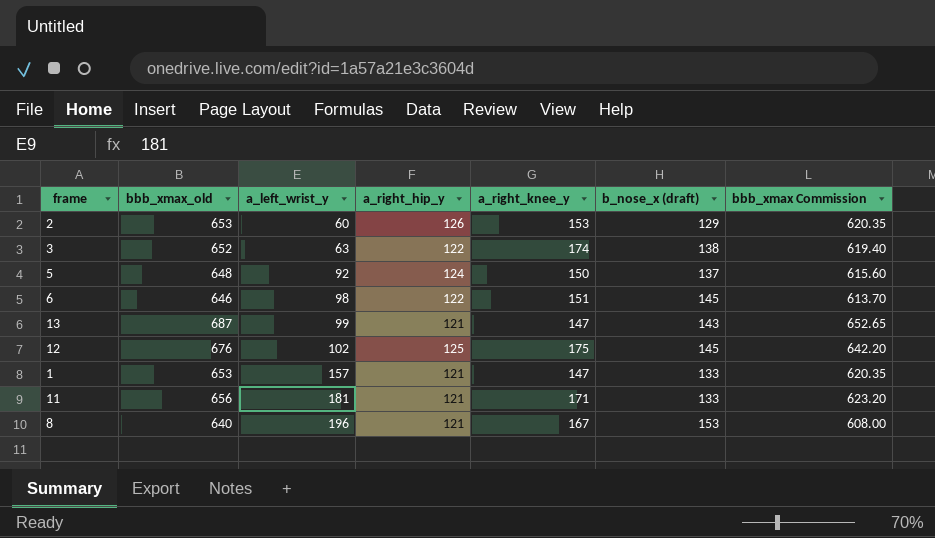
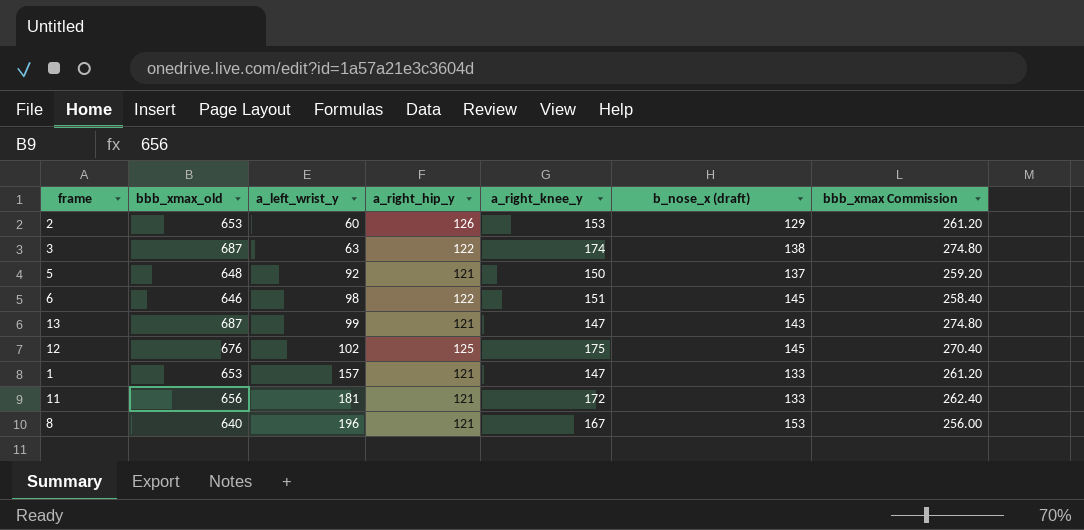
column bbb_xmax Commission | formula: [bbb_xmax_old] * 0.95 -> [bbb_xmax_old] * 0.4
3 | bbb_xmax_old: 652 -> 687
5 | a_right_hip_y: 124 -> 121
11 | a_right_knee_y: 171 -> 172

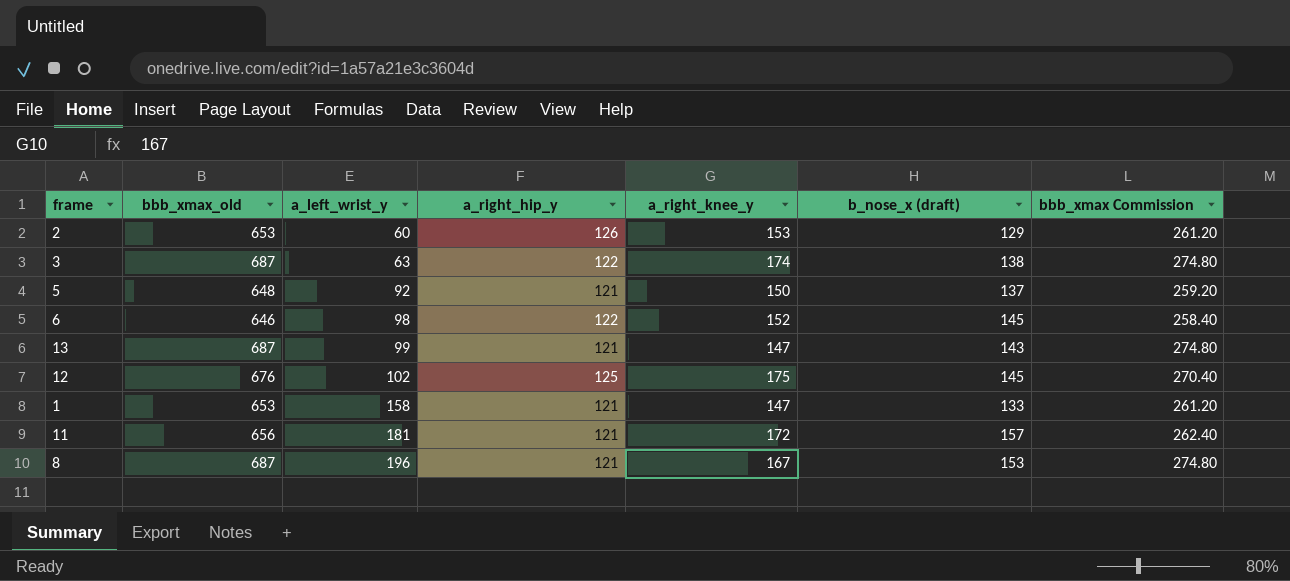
6 | a_right_knee_y: 151 -> 152
1 | a_left_wrist_y: 157 -> 158
11 | b_nose_x (draft): 133 -> 157
8 | bbb_xmax_old: 640 -> 687
8 | bbb_xmax Commission: 256.00 -> 274.80

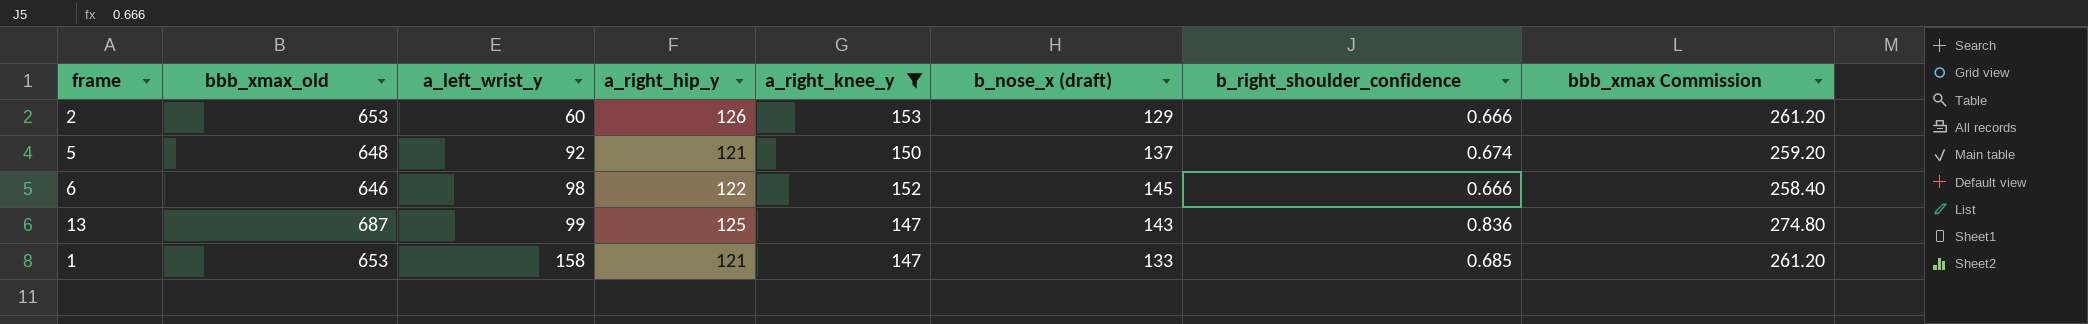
filter: none -> a_right_knee_y <= 153
column b_right_shoulder_confidence | position: none -> 7
13 | a_right_hip_y: 121 -> 125

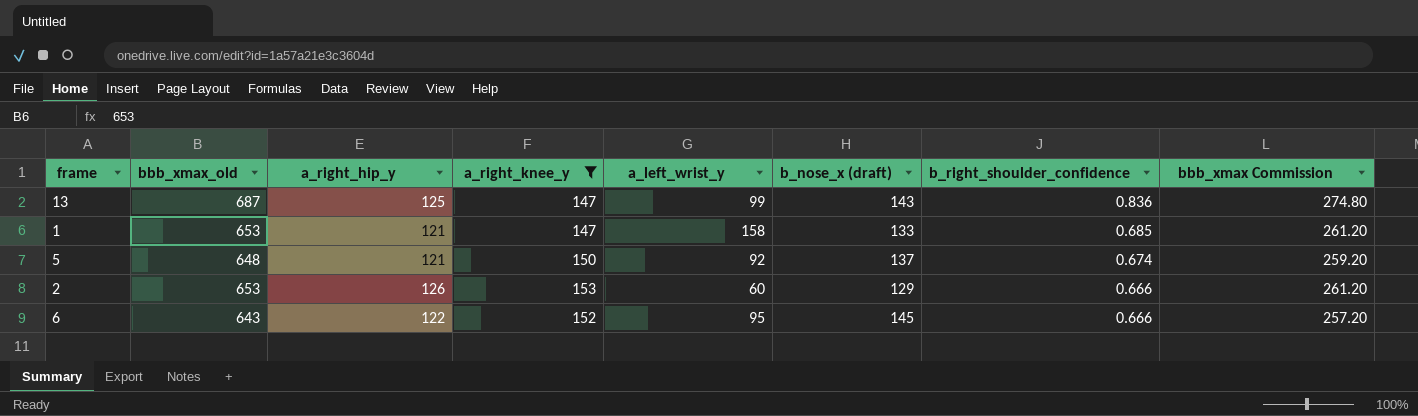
row order: a_left_wrist_y ascending -> b_right_shoulder_confidence descending
column a_left_wrist_y | position: 3 -> 5
6 | bbb_xmax_old: 646 -> 643
6 | a_left_wrist_y: 98 -> 95
6 | bbb_xmax Commission: 258.40 -> 257.20

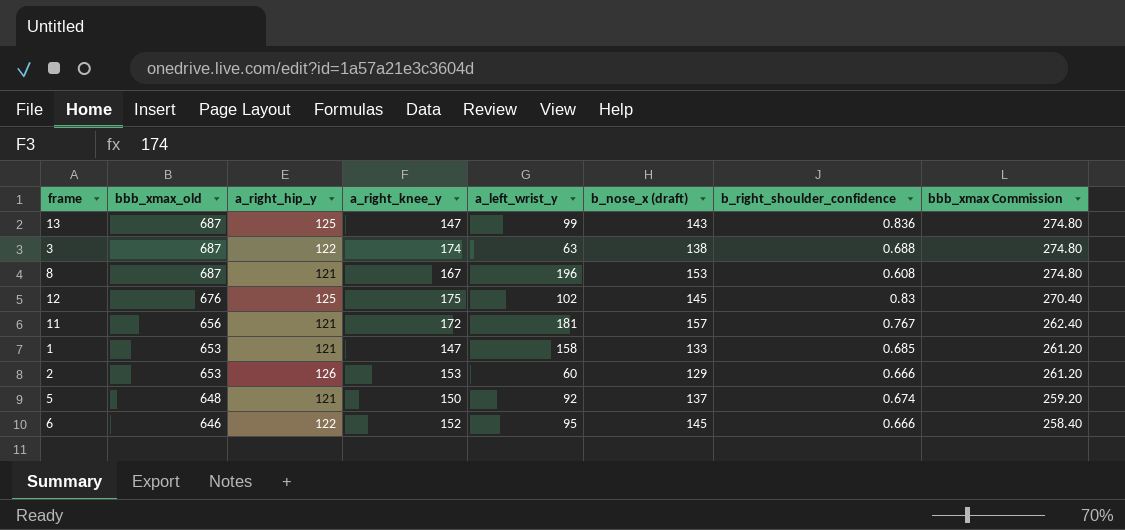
filter: a_right_knee_y <= 153 -> none
row order: b_right_shoulder_confidence descending -> bbb_xmax_old descending
6 | bbb_xmax_old: 643 -> 646
6 | bbb_xmax Commission: 257.20 -> 258.40

